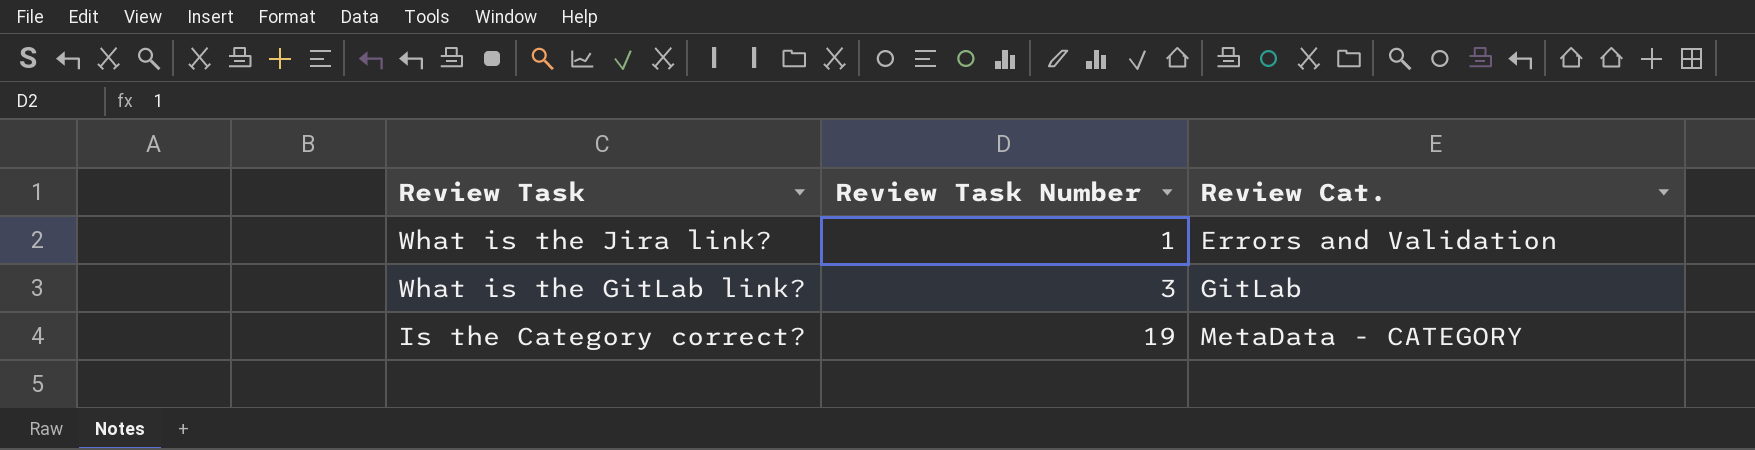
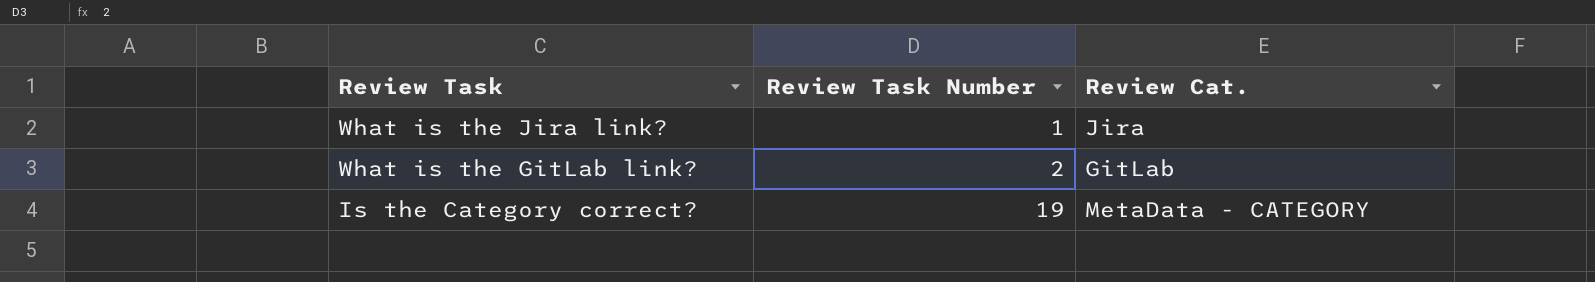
What is the Jira link? | Review Cat.: Errors and Validation -> Jira
What is the GitLab link? | Review Task Number: 3 -> 2

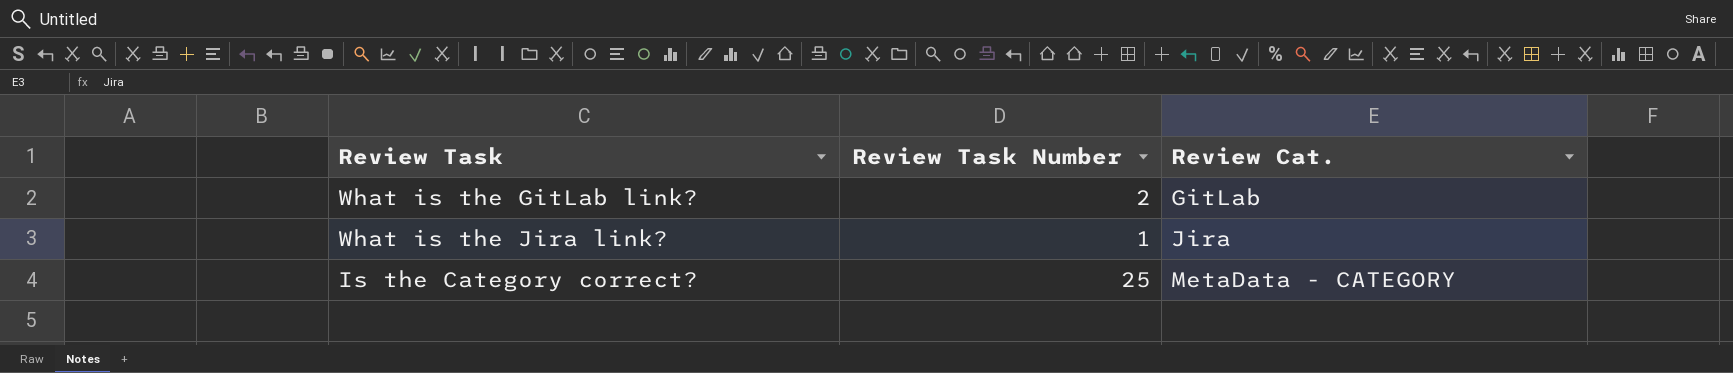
row order: Review Task descending -> Review Cat. ascending
Is the Category correct? | Review Task Number: 19 -> 25

